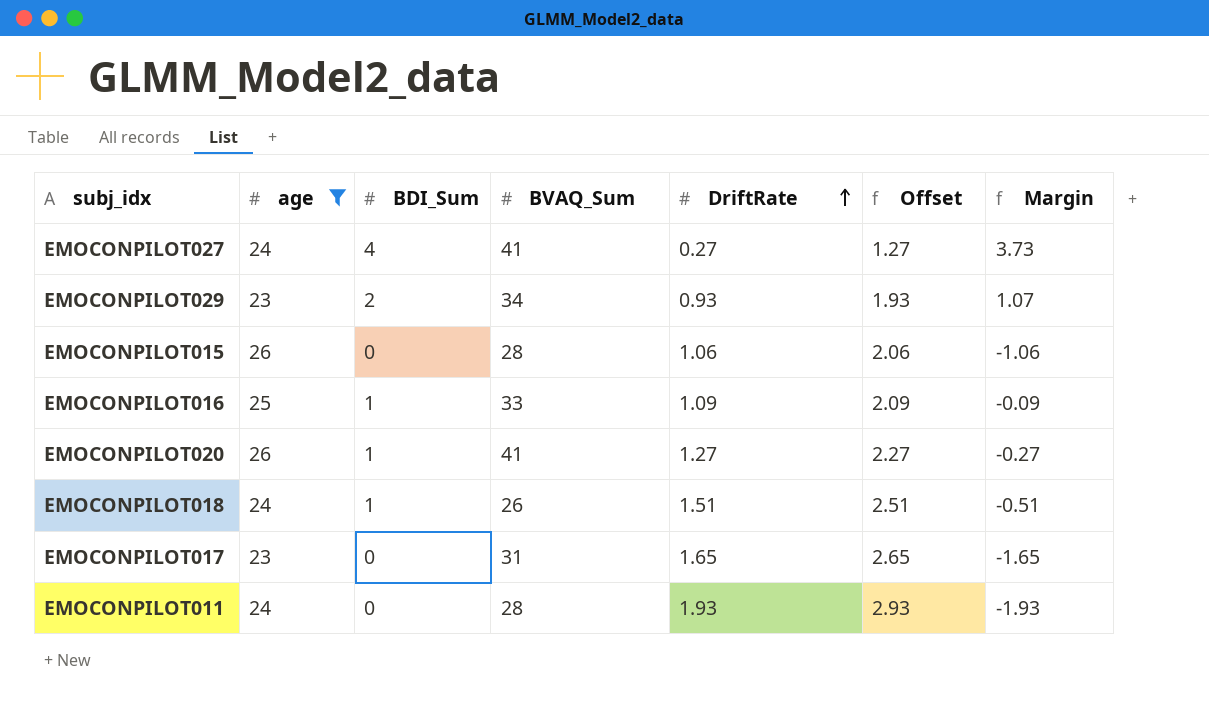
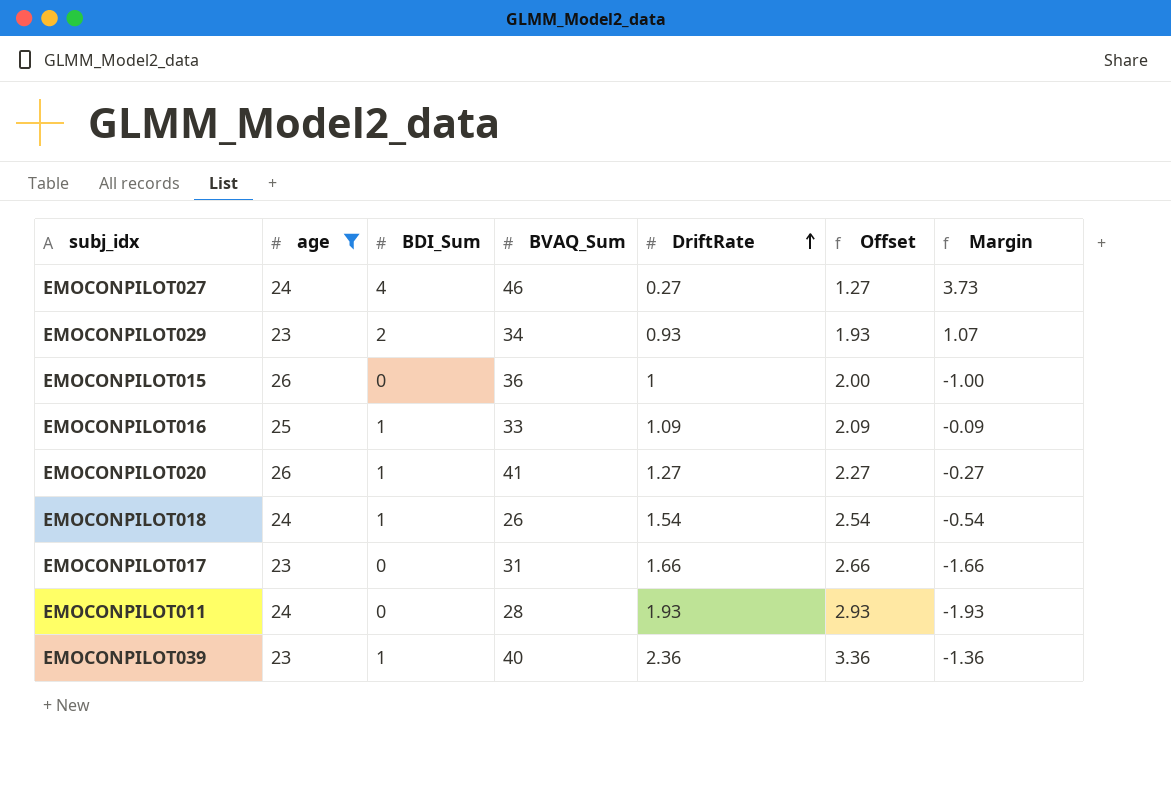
EMOCONPILOT027 | BVAQ_Sum: 41 -> 46
EMOCONPILOT015 | BVAQ_Sum: 28 -> 36
EMOCONPILOT015 | DriftRate: 1.06 -> 1
EMOCONPILOT015 | Offset: 2.06 -> 2.00
EMOCONPILOT015 | Margin: -1.06 -> -1.00
EMOCONPILOT018 | DriftRate: 1.51 -> 1.54
EMOCONPILOT018 | Offset: 2.51 -> 2.54
EMOCONPILOT018 | Margin: -0.51 -> -0.54
EMOCONPILOT017 | DriftRate: 1.65 -> 1.66
EMOCONPILOT017 | Offset: 2.65 -> 2.66
EMOCONPILOT017 | Margin: -1.65 -> -1.66
row EMOCONPILOT039: none -> 23 | 1 | 40 | 2.36 | 3.36 | -1.36

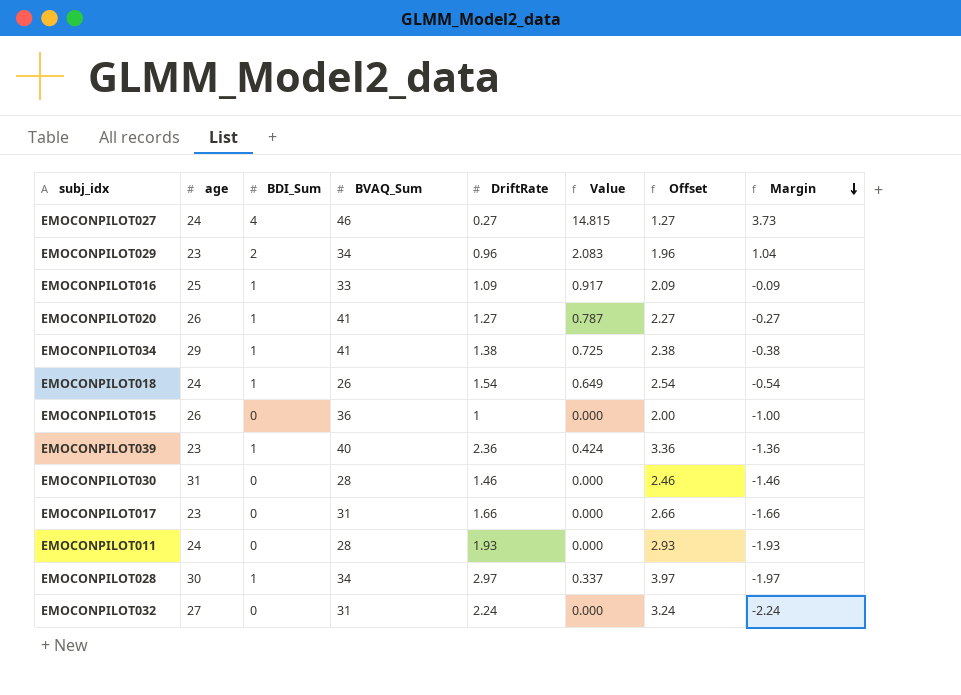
filter: age <= 26 -> none
row order: DriftRate ascending -> Margin descending
column Value | formula: none -> [BDI_Sum] / [DriftRate]
EMOCONPILOT029 | DriftRate: 0.93 -> 0.96
EMOCONPILOT029 | Offset: 1.93 -> 1.96
EMOCONPILOT029 | Margin: 1.07 -> 1.04

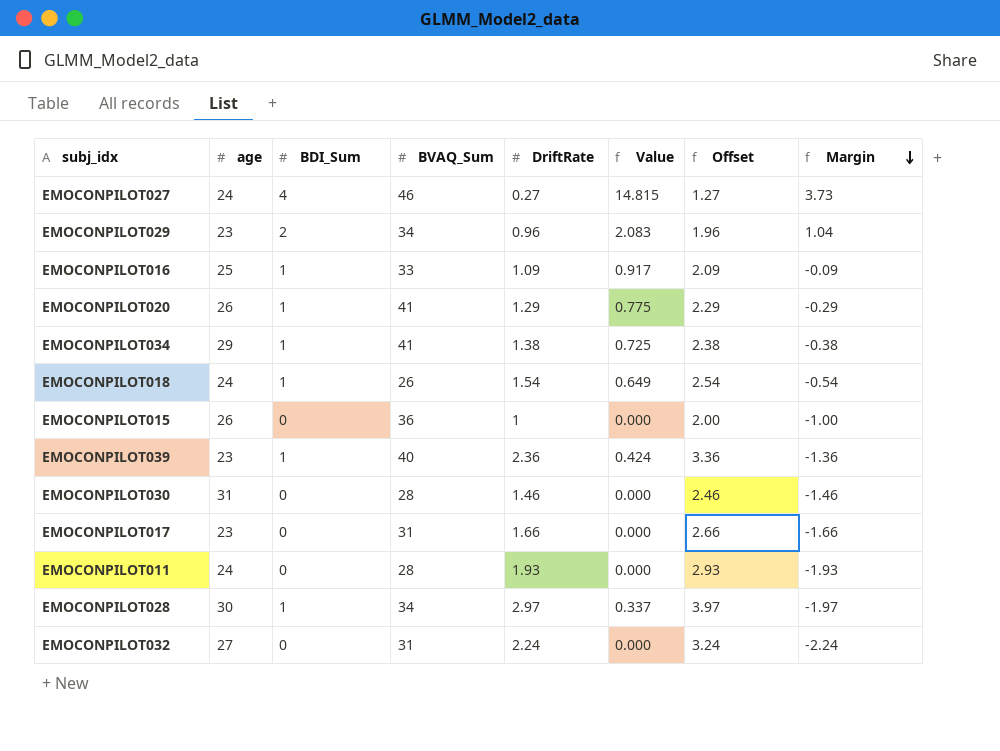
EMOCONPILOT020 | DriftRate: 1.27 -> 1.29
EMOCONPILOT020 | Value: 0.787 -> 0.775
EMOCONPILOT020 | Offset: 2.27 -> 2.29
EMOCONPILOT020 | Margin: -0.27 -> -0.29

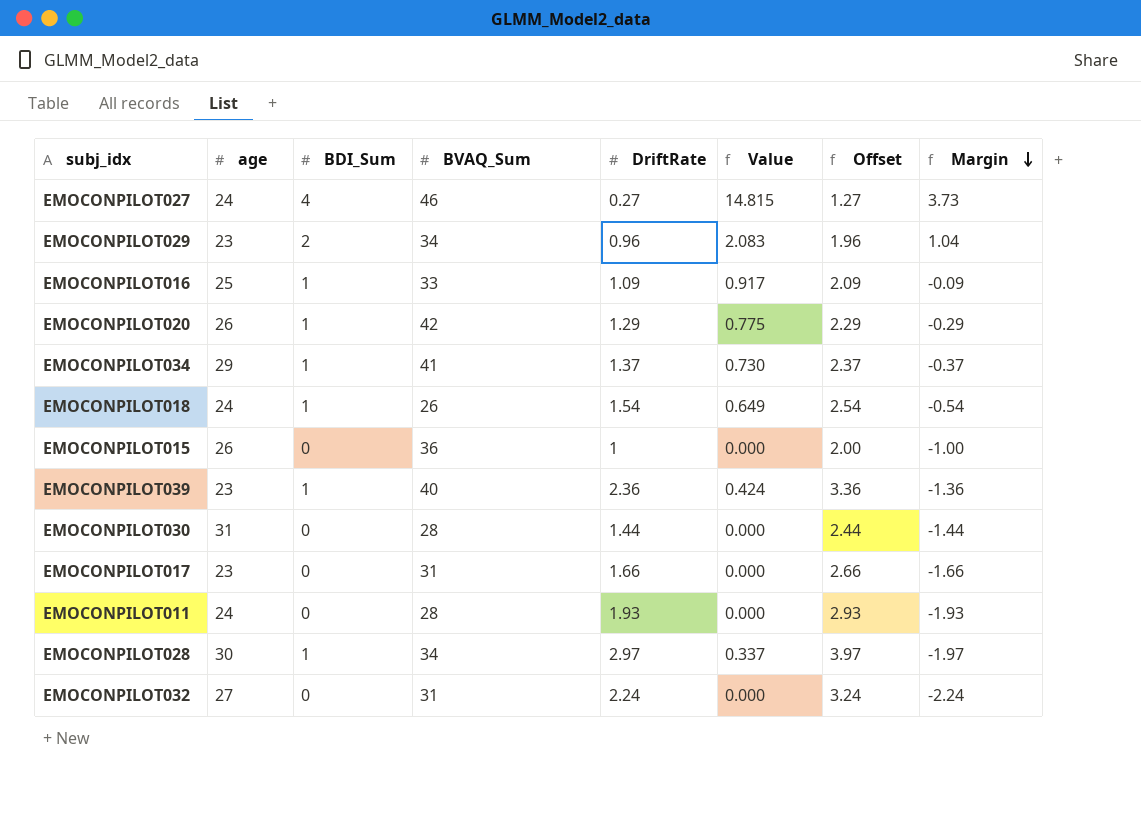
EMOCONPILOT020 | BVAQ_Sum: 41 -> 42
EMOCONPILOT034 | DriftRate: 1.38 -> 1.37
EMOCONPILOT034 | Value: 0.725 -> 0.730
EMOCONPILOT034 | Offset: 2.38 -> 2.37
EMOCONPILOT034 | Margin: -0.38 -> -0.37
EMOCONPILOT030 | DriftRate: 1.46 -> 1.44
EMOCONPILOT030 | Offset: 2.46 -> 2.44
EMOCONPILOT030 | Margin: -1.46 -> -1.44

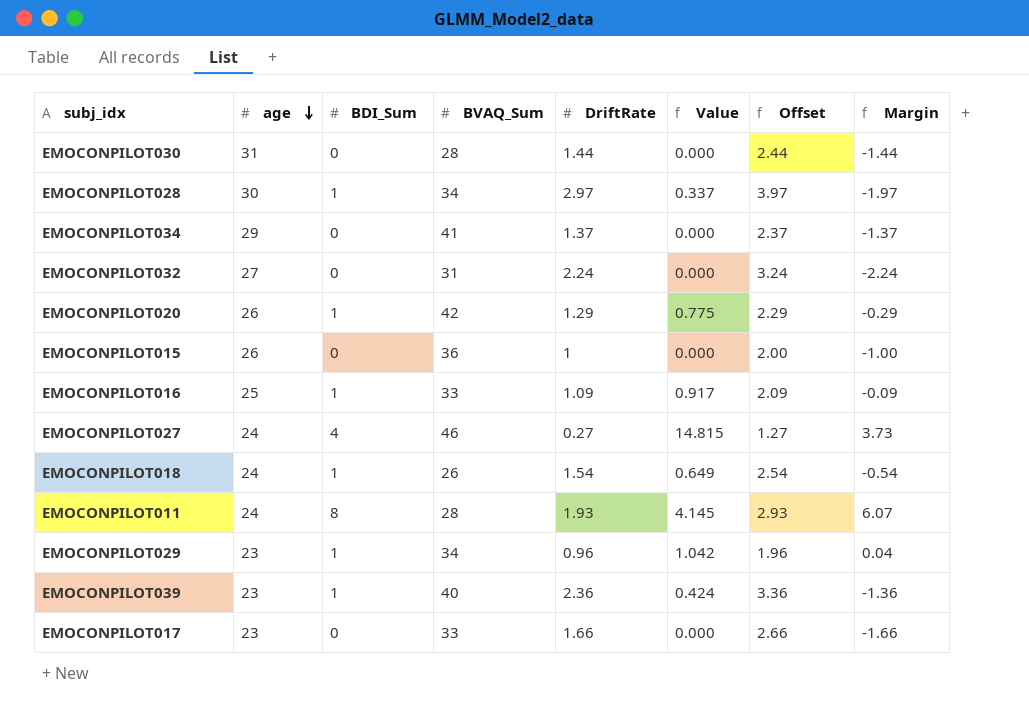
row order: Margin descending -> age descending
EMOCONPILOT034 | BDI_Sum: 1 -> 0
EMOCONPILOT034 | Value: 0.730 -> 0.000
EMOCONPILOT034 | Margin: -0.37 -> -1.37
EMOCONPILOT011 | BDI_Sum: 0 -> 8
EMOCONPILOT011 | Value: 0.000 -> 4.145
EMOCONPILOT011 | Margin: -1.93 -> 6.07
EMOCONPILOT029 | BDI_Sum: 2 -> 1
EMOCONPILOT029 | Value: 2.083 -> 1.042
EMOCONPILOT029 | Margin: 1.04 -> 0.04
EMOCONPILOT017 | BVAQ_Sum: 31 -> 33

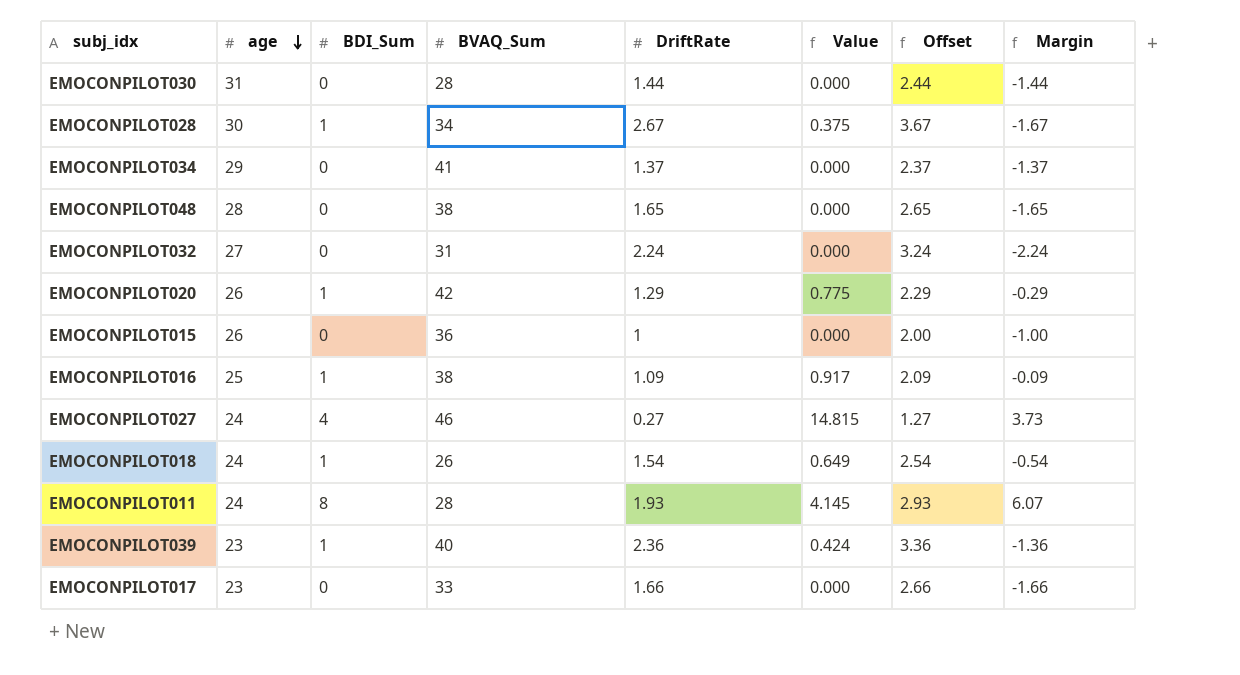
row EMOCONPILOT029: 23 | 1 | 34 | 0.96 | 1.042 | 1.96 | 0.04 -> none
EMOCONPILOT028 | DriftRate: 2.97 -> 2.67
EMOCONPILOT028 | Value: 0.337 -> 0.375
EMOCONPILOT028 | Offset: 3.97 -> 3.67
EMOCONPILOT028 | Margin: -1.97 -> -1.67
row EMOCONPILOT048: none -> 28 | 0 | 38 | 1.65 | 0.000 | 2.65 | -1.65
EMOCONPILOT016 | BVAQ_Sum: 33 -> 38

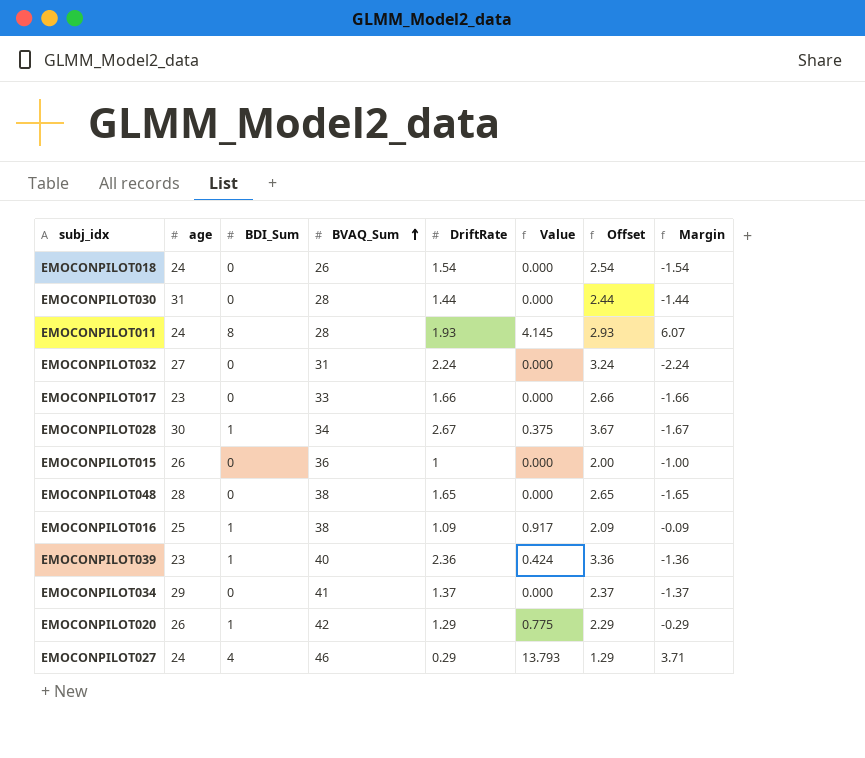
row order: age descending -> BVAQ_Sum ascending
EMOCONPILOT018 | BDI_Sum: 1 -> 0
EMOCONPILOT018 | Value: 0.649 -> 0.000
EMOCONPILOT018 | Margin: -0.54 -> -1.54
EMOCONPILOT027 | DriftRate: 0.27 -> 0.29
EMOCONPILOT027 | Value: 14.815 -> 13.793
EMOCONPILOT027 | Offset: 1.27 -> 1.29
EMOCONPILOT027 | Margin: 3.73 -> 3.71

